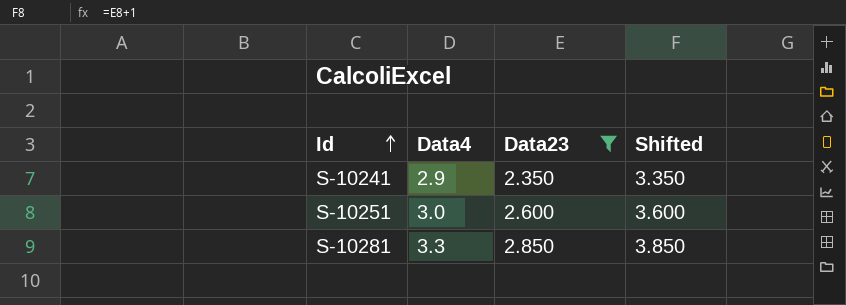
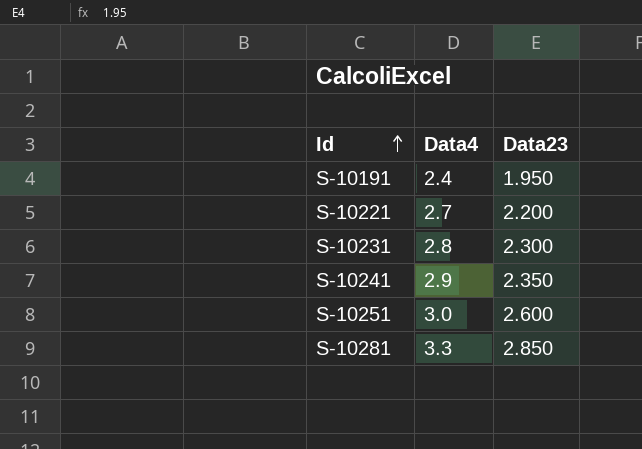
filter: Data23 >= 2.350 -> none
column Shifted | formula: [Data23] + 1 -> none

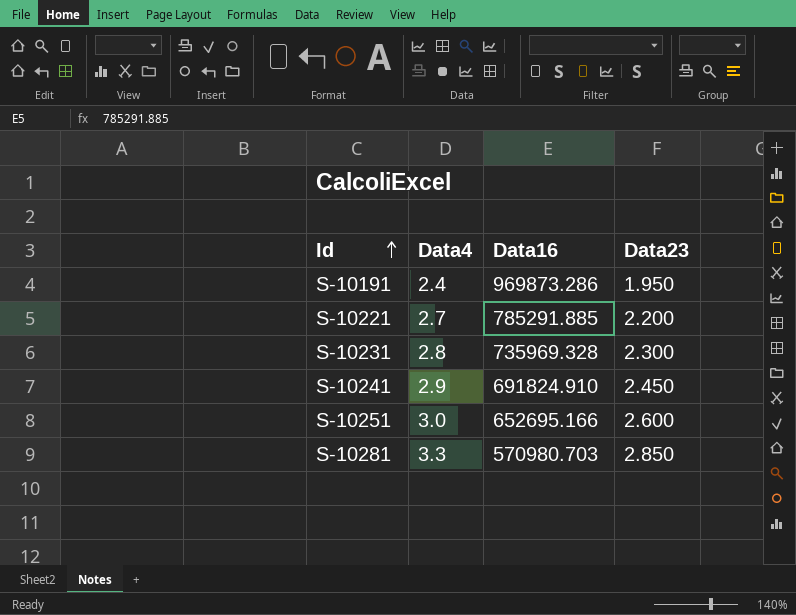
column Data16 | position: none -> 3
S-10241 | Data23: 2.350 -> 2.450

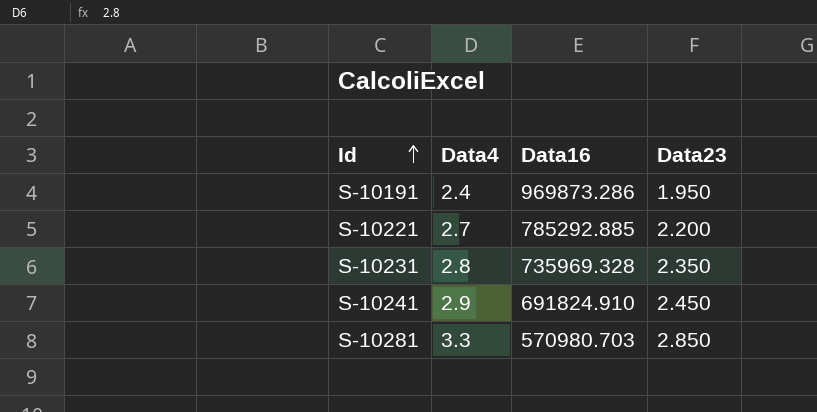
row S-10251: 3.0 | 652695.166 | 2.600 -> none
S-10221 | Data16: 785291.885 -> 785292.885
S-10231 | Data23: 2.300 -> 2.350

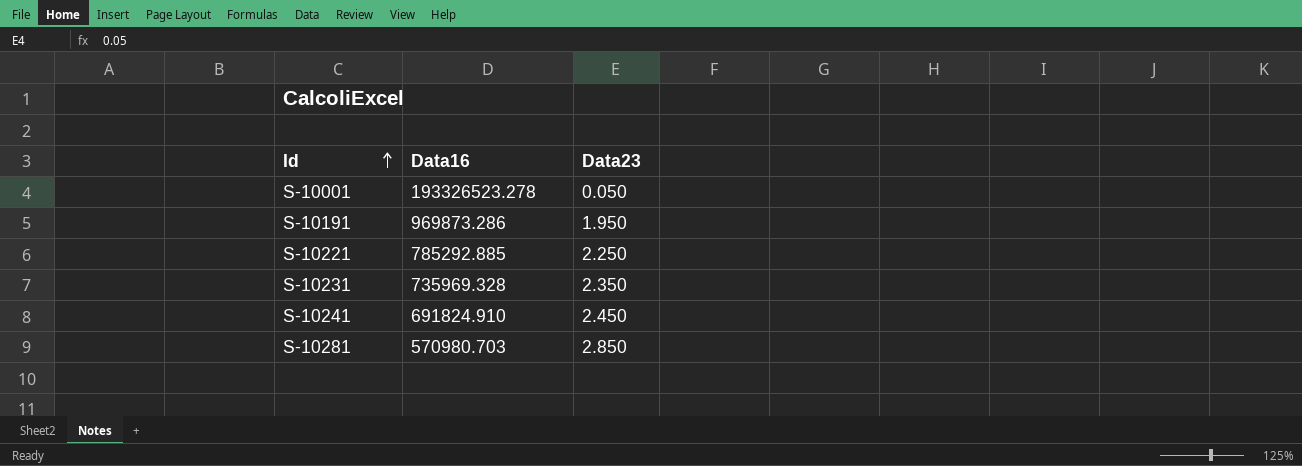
column Data4 | position: 2 -> none
row S-10001: none -> 193326523.278 | 0.050
S-10221 | Data23: 2.200 -> 2.250

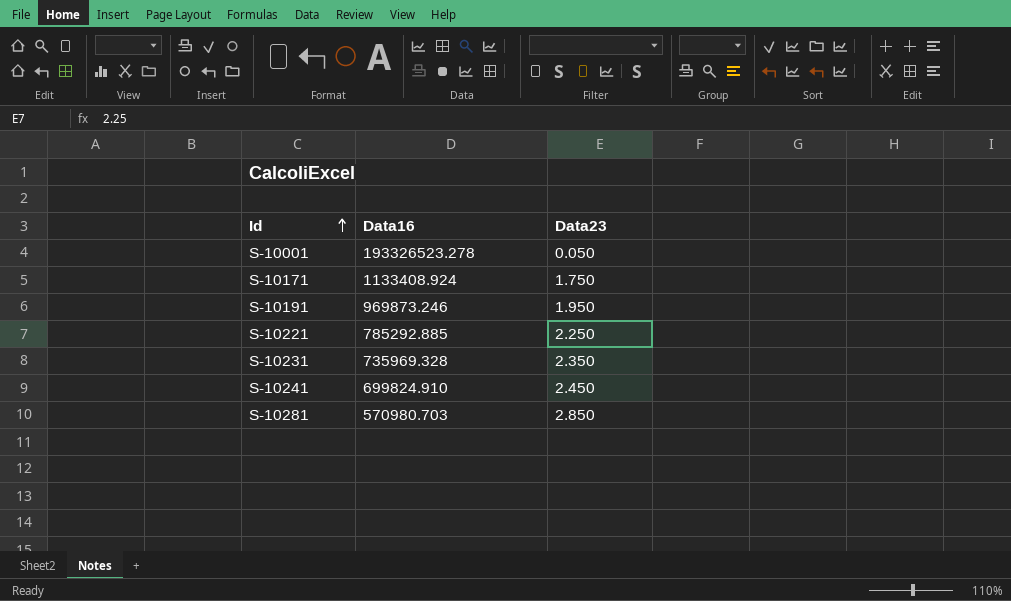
row S-10171: none -> 1133408.924 | 1.750
S-10191 | Data16: 969873.286 -> 969873.246
S-10241 | Data16: 691824.910 -> 699824.910

